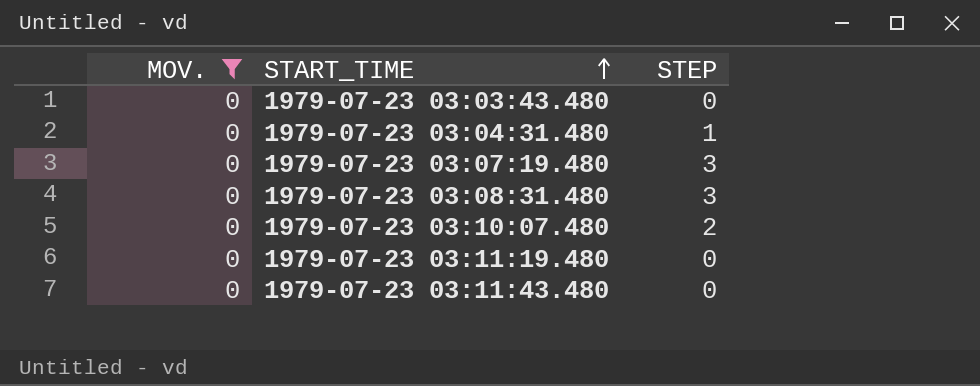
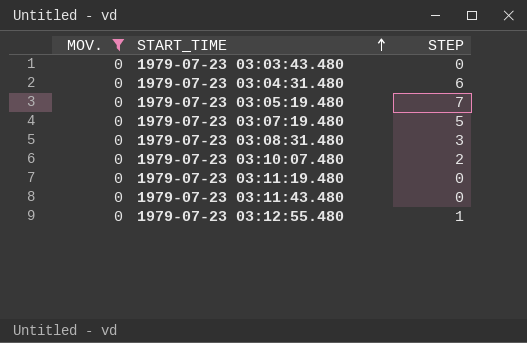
1979-07-23 03:04:31.480 | STEP: 1 -> 6
row 1979-07-23 03:05:19.480: none -> 0 | 7
1979-07-23 03:07:19.480 | STEP: 3 -> 5
row 1979-07-23 03:12:55.480: none -> 0 | 1

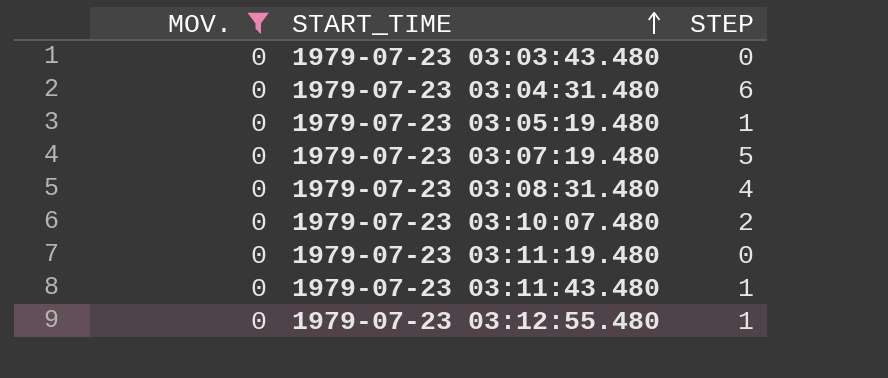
1979-07-23 03:05:19.480 | STEP: 7 -> 1
1979-07-23 03:08:31.480 | STEP: 3 -> 4
1979-07-23 03:11:43.480 | STEP: 0 -> 1

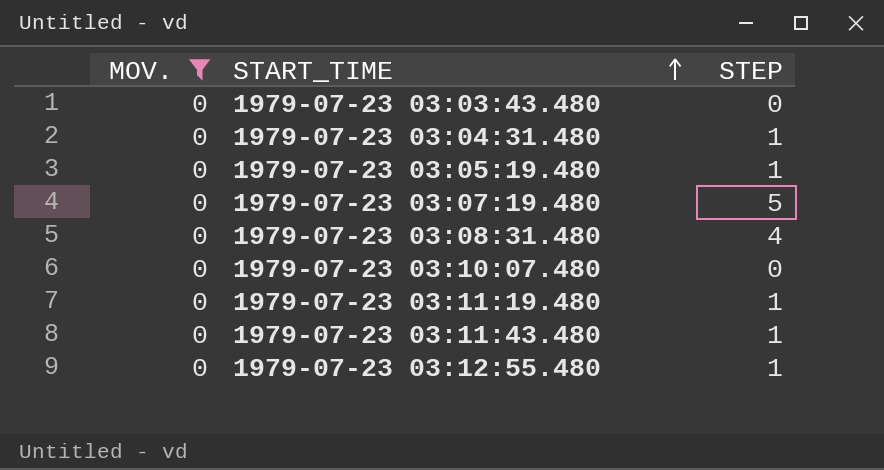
1979-07-23 03:04:31.480 | STEP: 6 -> 1
1979-07-23 03:10:07.480 | STEP: 2 -> 0
1979-07-23 03:11:19.480 | STEP: 0 -> 1

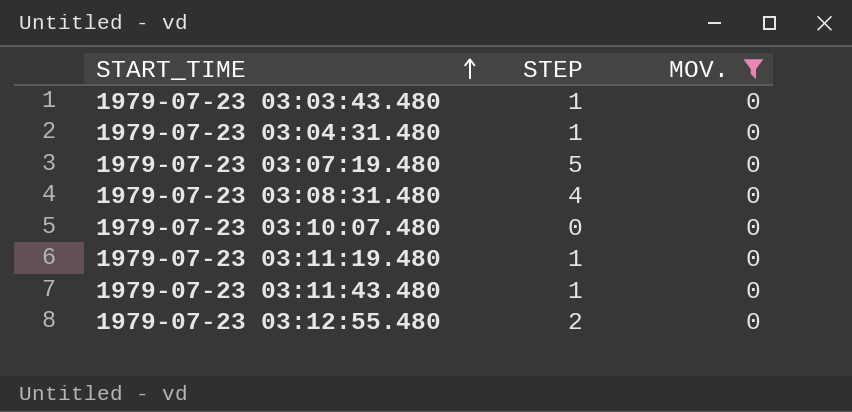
column MOV. | position: 1 -> 3
row 1979-07-23 03:05:19.480: 0 | 1 -> none
1979-07-23 03:03:43.480 | STEP: 0 -> 1
1979-07-23 03:12:55.480 | STEP: 1 -> 2

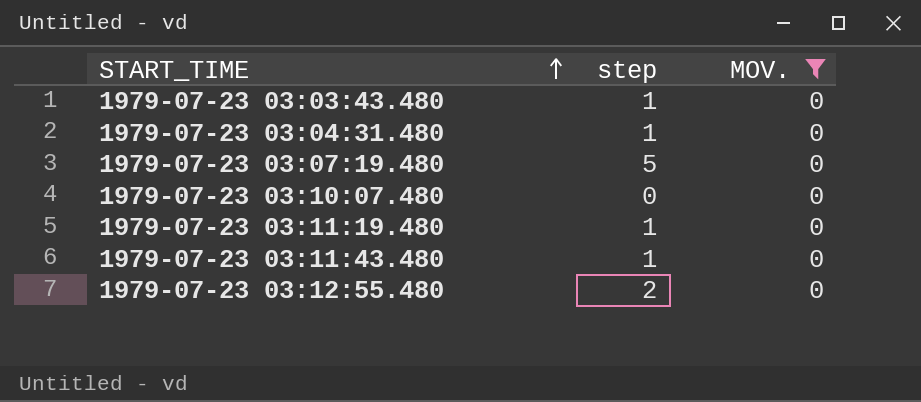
column name: STEP -> step
row 1979-07-23 03:08:31.480: 4 | 0 -> none

